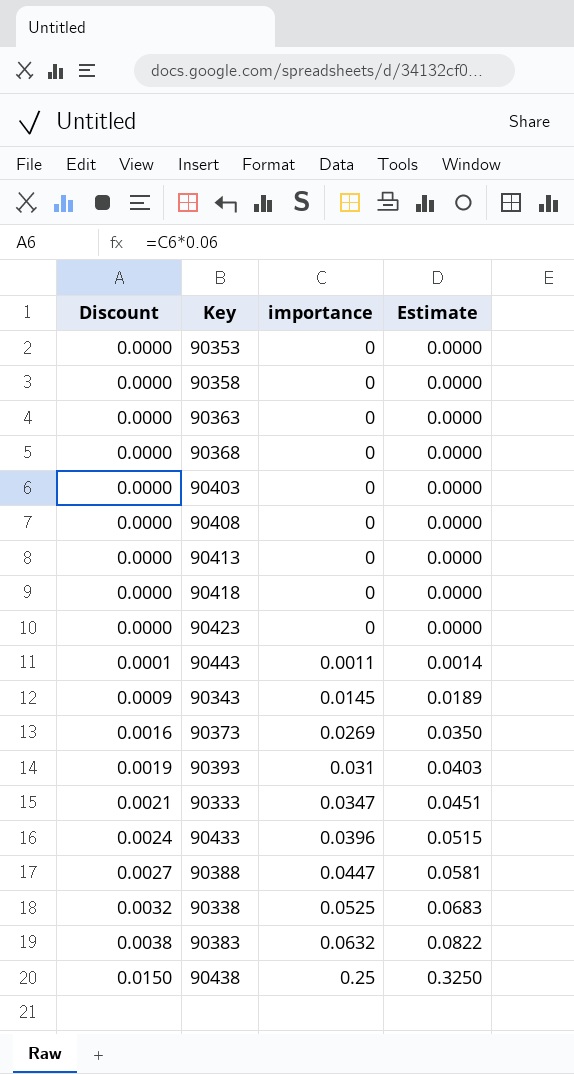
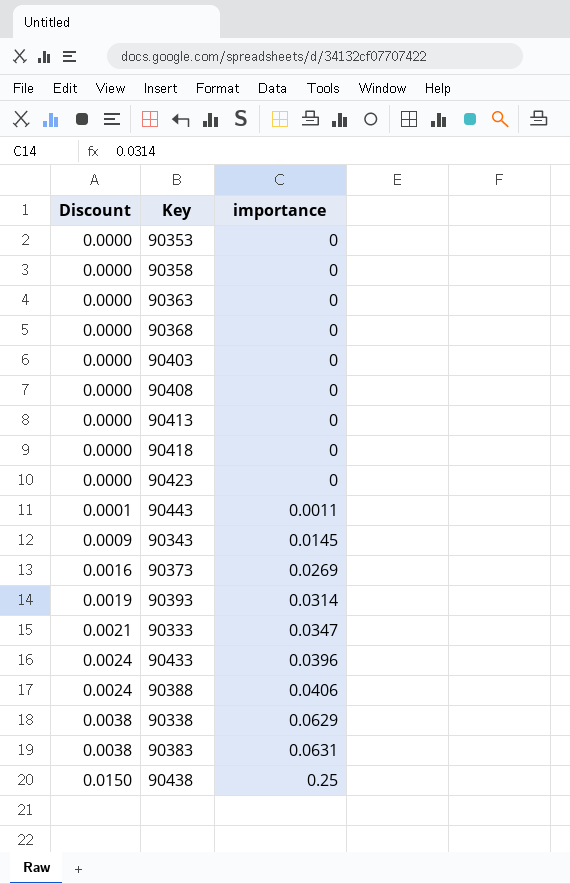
column Estimate | formula: [importance] * 1.3 -> none
90393 | importance: 0.031 -> 0.0314
90388 | Discount: 0.0027 -> 0.0024
90388 | importance: 0.0447 -> 0.0406
90338 | Discount: 0.0032 -> 0.0038
90338 | importance: 0.0525 -> 0.0629
90383 | importance: 0.0632 -> 0.0631

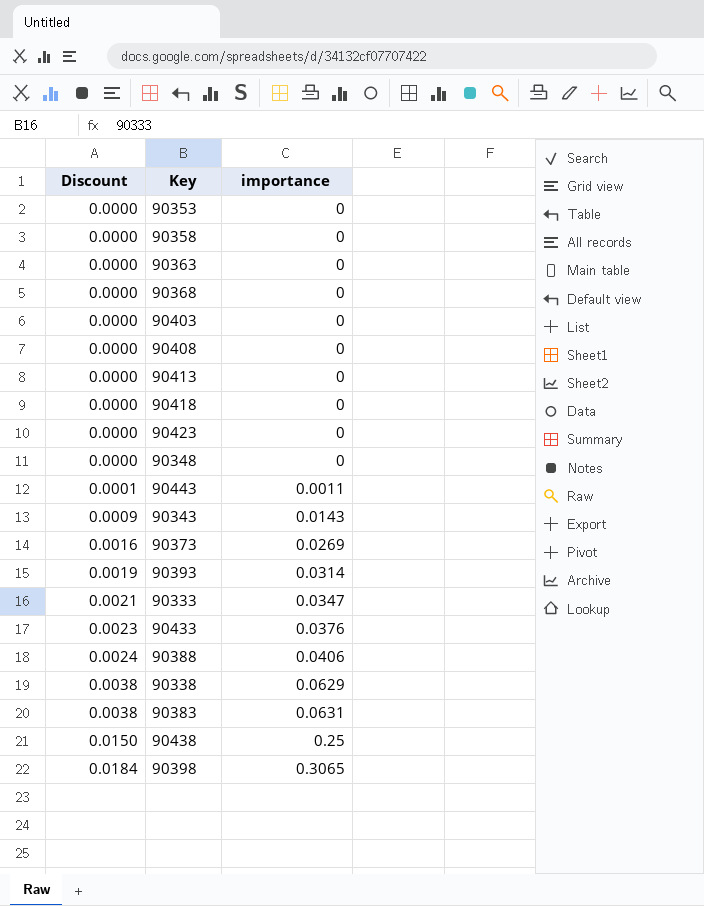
row 90348: none -> 0.0000 | 0
90343 | importance: 0.0145 -> 0.0143
90433 | Discount: 0.0024 -> 0.0023
90433 | importance: 0.0396 -> 0.0376
row 90398: none -> 0.0184 | 0.3065

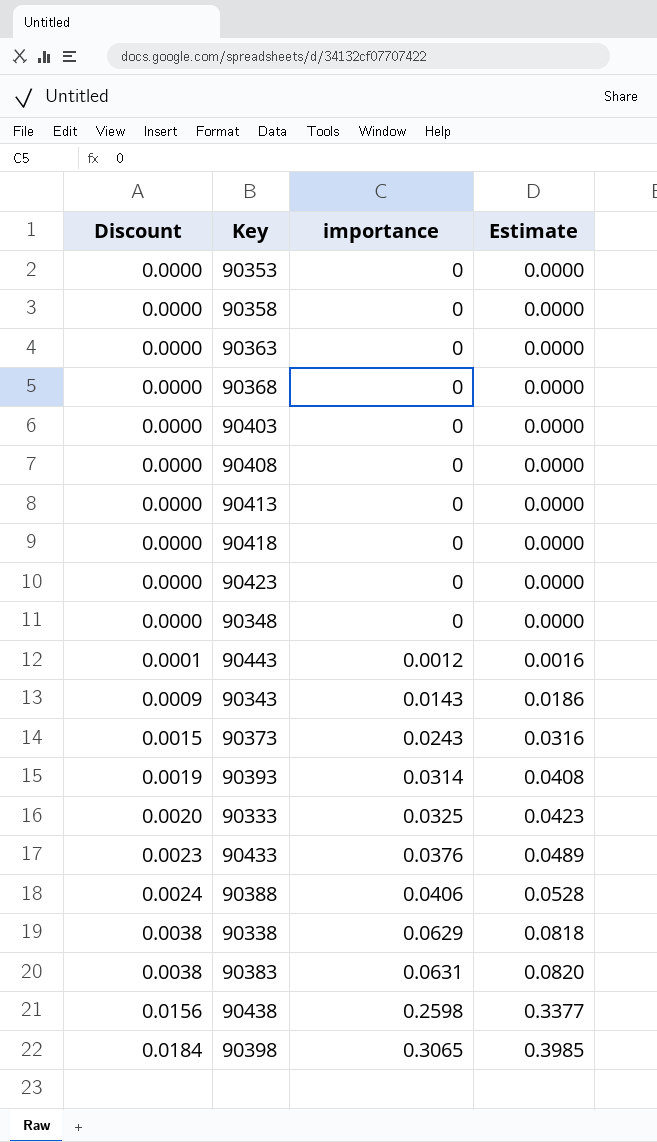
column Estimate | formula: none -> [importance] * 1.3
90443 | importance: 0.0011 -> 0.0012
90373 | Discount: 0.0016 -> 0.0015
90373 | importance: 0.0269 -> 0.0243
90333 | Discount: 0.0021 -> 0.0020
90333 | importance: 0.0347 -> 0.0325
90438 | Discount: 0.0150 -> 0.0156
90438 | importance: 0.25 -> 0.2598

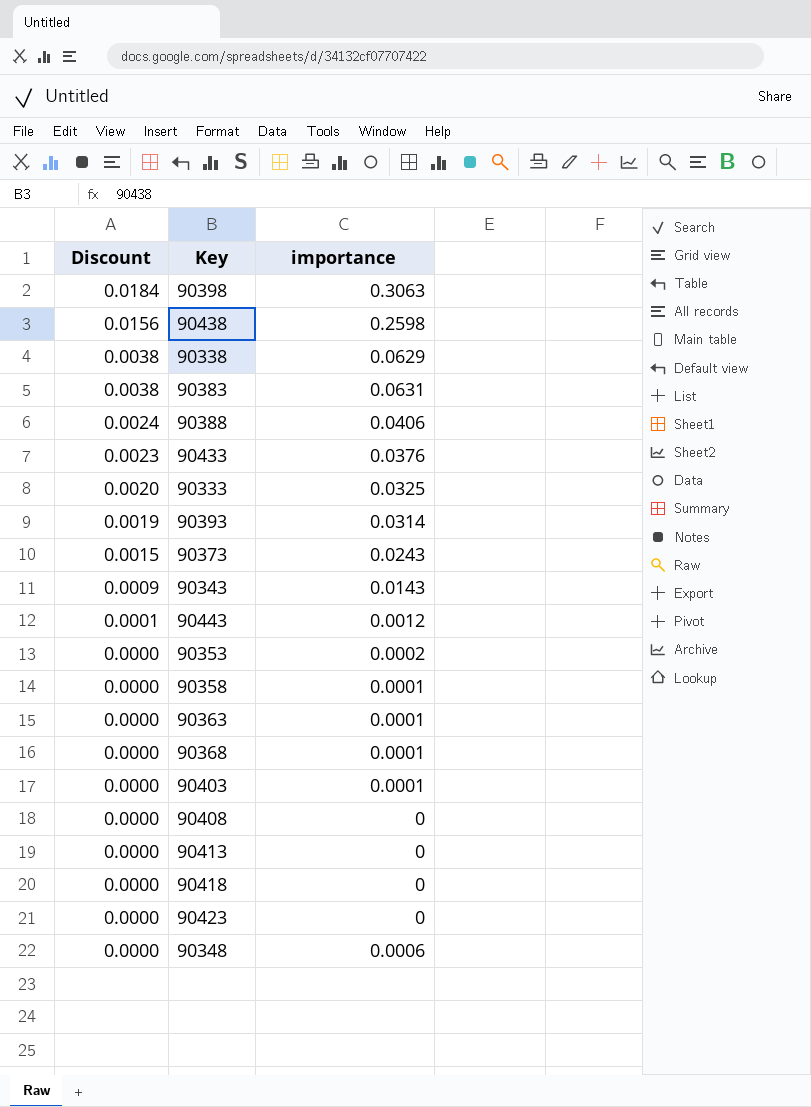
row order: Discount ascending -> Discount descending
column Estimate | formula: [importance] * 1.3 -> none
90398 | importance: 0.3065 -> 0.3063
90353 | importance: 0 -> 0.0002
90358 | importance: 0 -> 0.0001
90363 | importance: 0 -> 0.0001
90368 | importance: 0 -> 0.0001
90403 | importance: 0 -> 0.0001
90348 | importance: 0 -> 0.0006

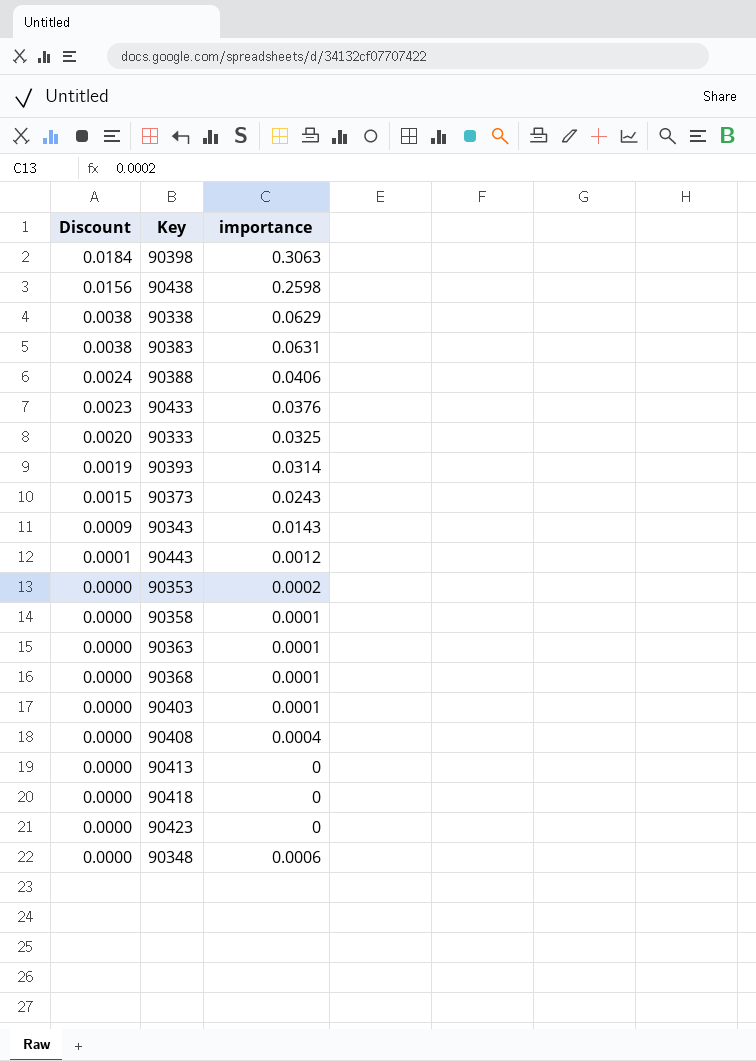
90408 | importance: 0 -> 0.0004

